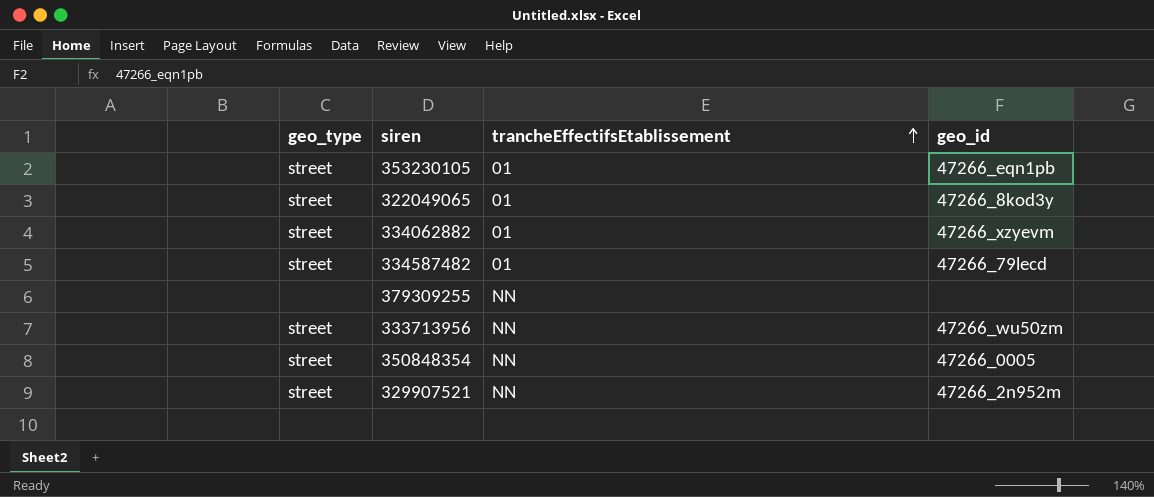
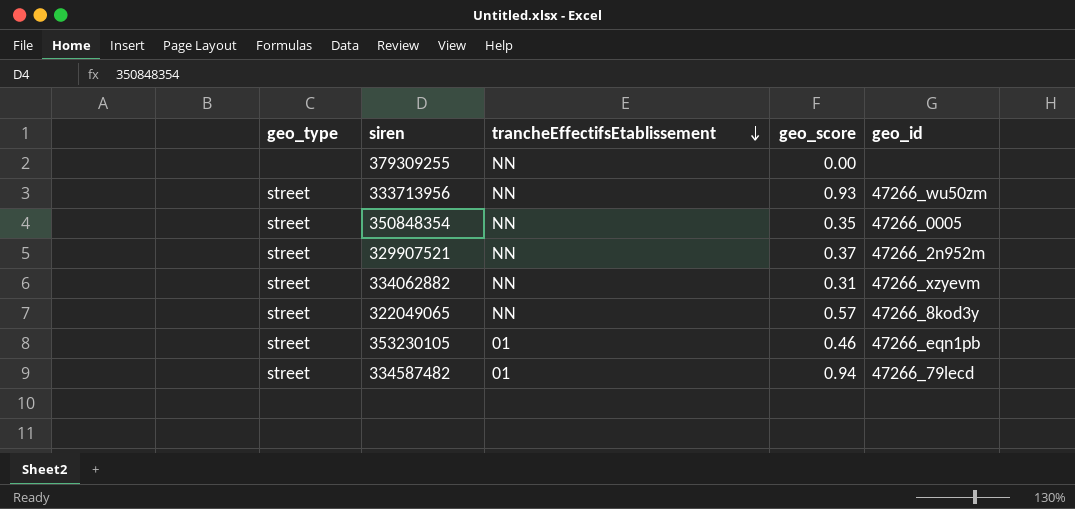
row order: trancheEffectifsEtablissement ascending -> trancheEffectifsEtablissement descending
column geo_score | position: none -> 4
334062882 | trancheEffectifsEtablissement: 01 -> NN
322049065 | trancheEffectifsEtablissement: 01 -> NN

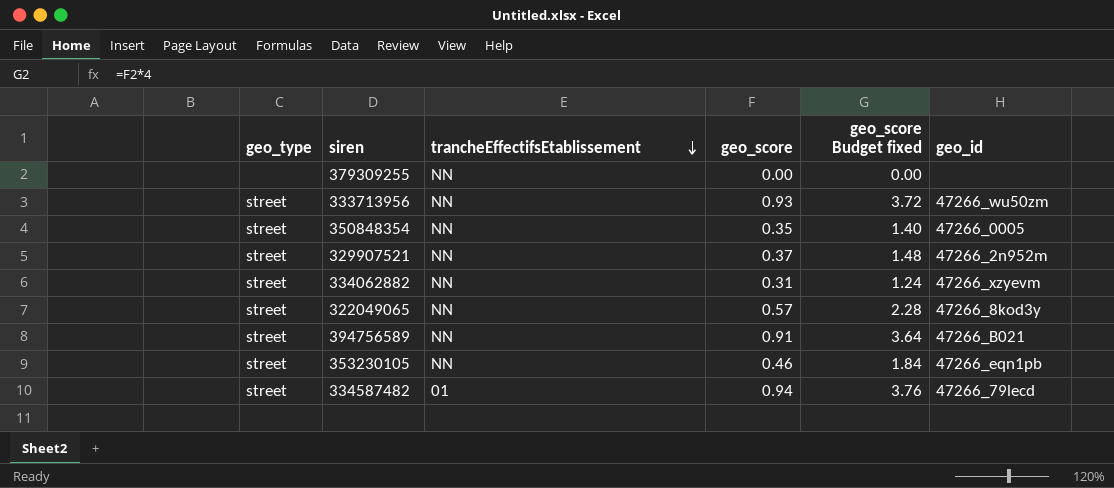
column geo_score Budget fixed | formula: none -> [geo_score] * 4
row 394756589: none -> street | NN | 0.91 | 3.64 | 47266_B021
353230105 | trancheEffectifsEtablissement: 01 -> NN

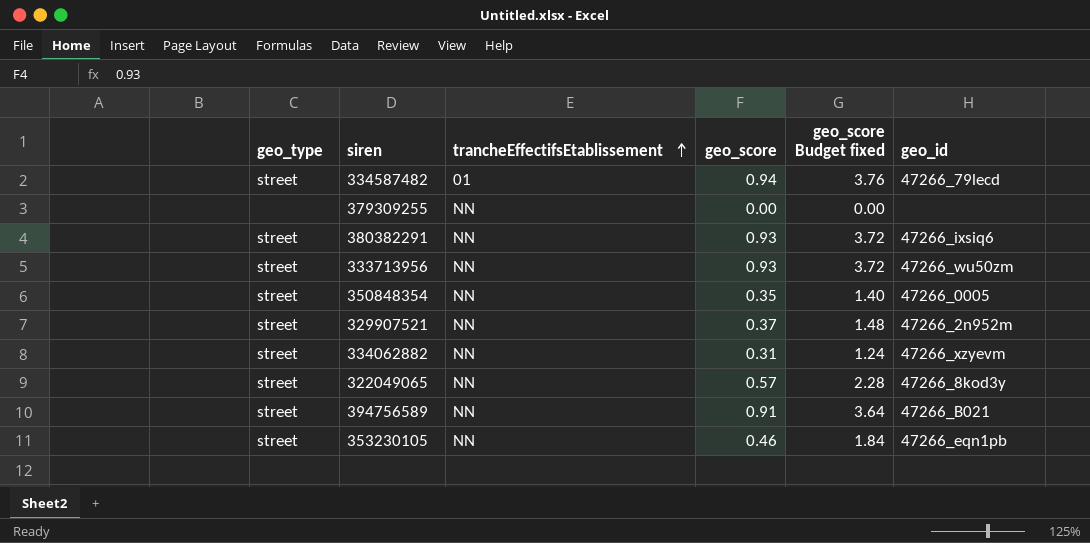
row order: trancheEffectifsEtablissement descending -> trancheEffectifsEtablissement ascending
row 380382291: none -> street | NN | 0.93 | 3.72 | 47266_ixsiq6

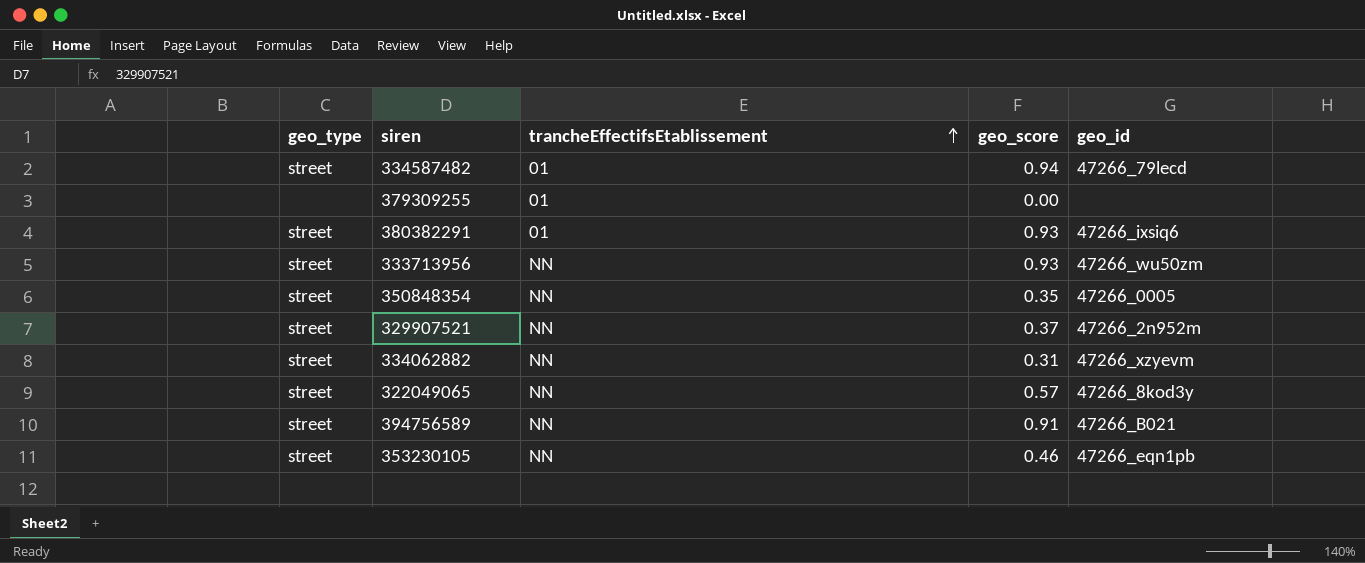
column geo_score Budget fixed | formula: [geo_score] * 4 -> none
379309255 | trancheEffectifsEtablissement: NN -> 01
380382291 | trancheEffectifsEtablissement: NN -> 01

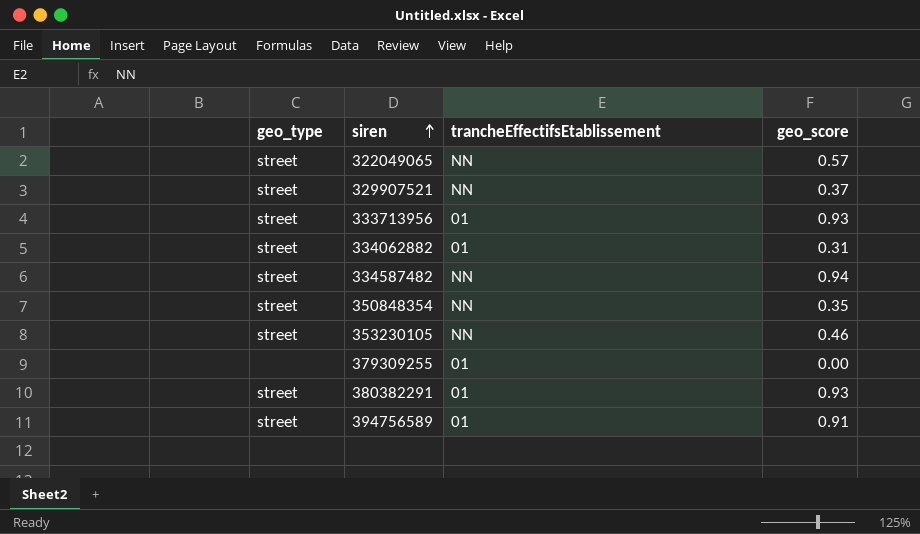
row order: trancheEffectifsEtablissement ascending -> siren ascending
column geo_id | position: 5 -> none
333713956 | trancheEffectifsEtablissement: NN -> 01
334062882 | trancheEffectifsEtablissement: NN -> 01
334587482 | trancheEffectifsEtablissement: 01 -> NN
394756589 | trancheEffectifsEtablissement: NN -> 01

